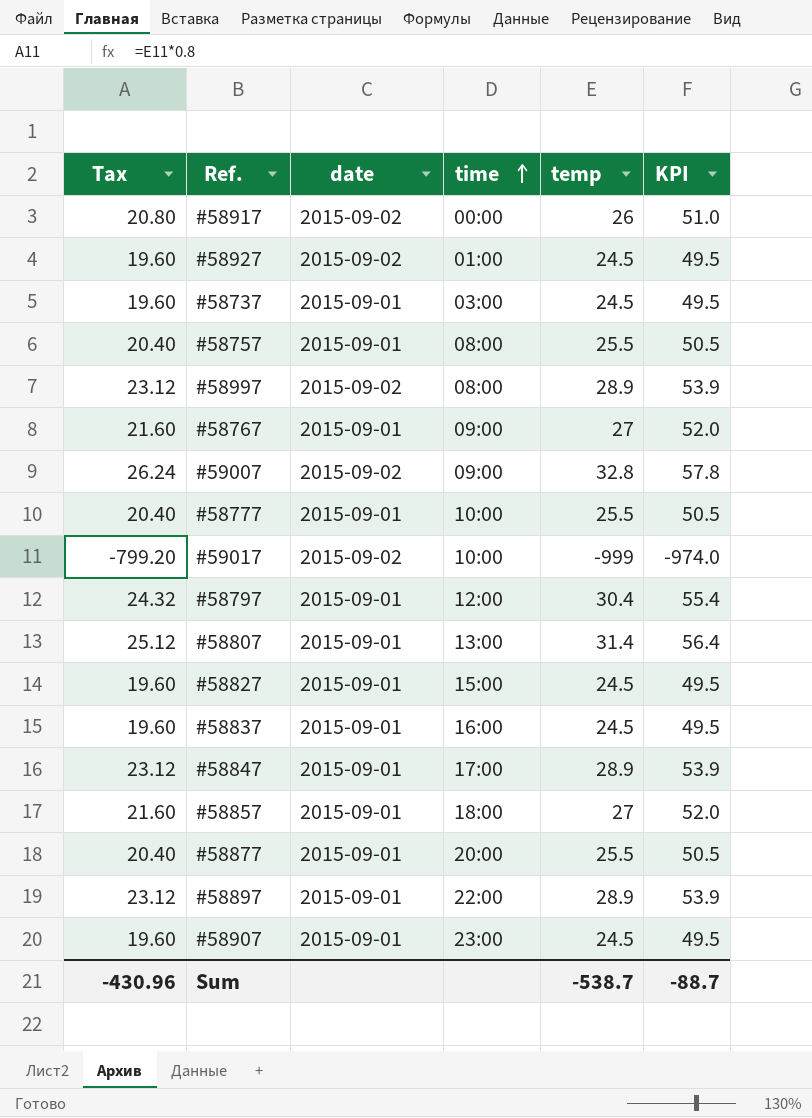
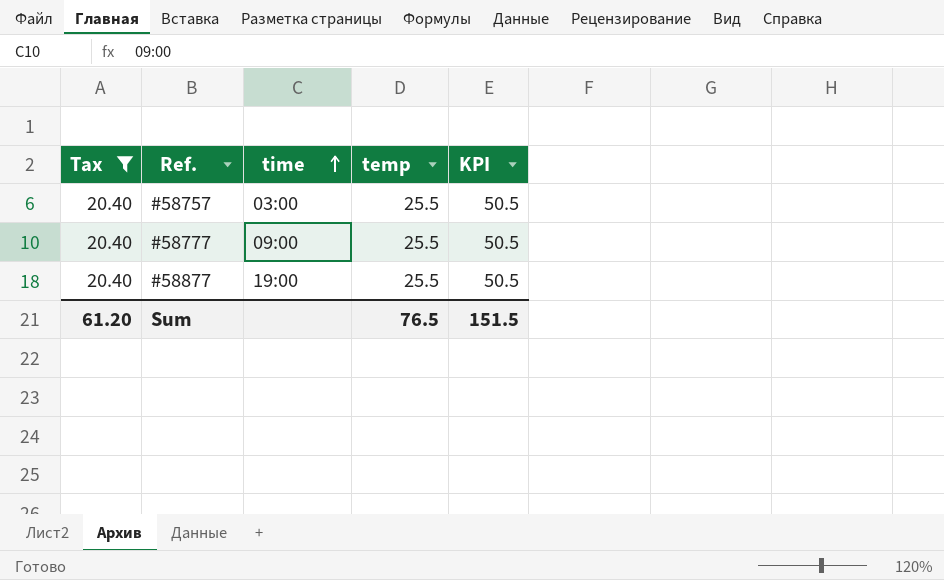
filter: none -> Tax = 20.40
column date | position: 3 -> none
#58757 | time: 08:00 -> 03:00
#58777 | time: 10:00 -> 09:00
#58877 | time: 20:00 -> 19:00
Sum | Tax: -430.96 -> 61.20
Sum | temp: -538.7 -> 76.5
Sum | KPI: -88.7 -> 151.5

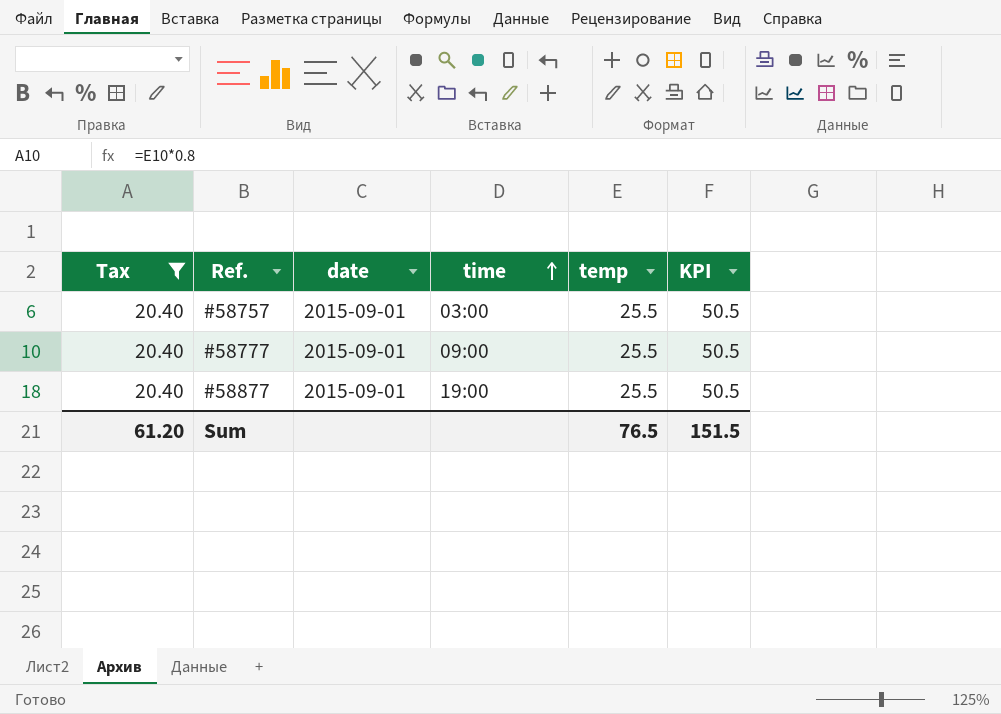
column date | position: none -> 3

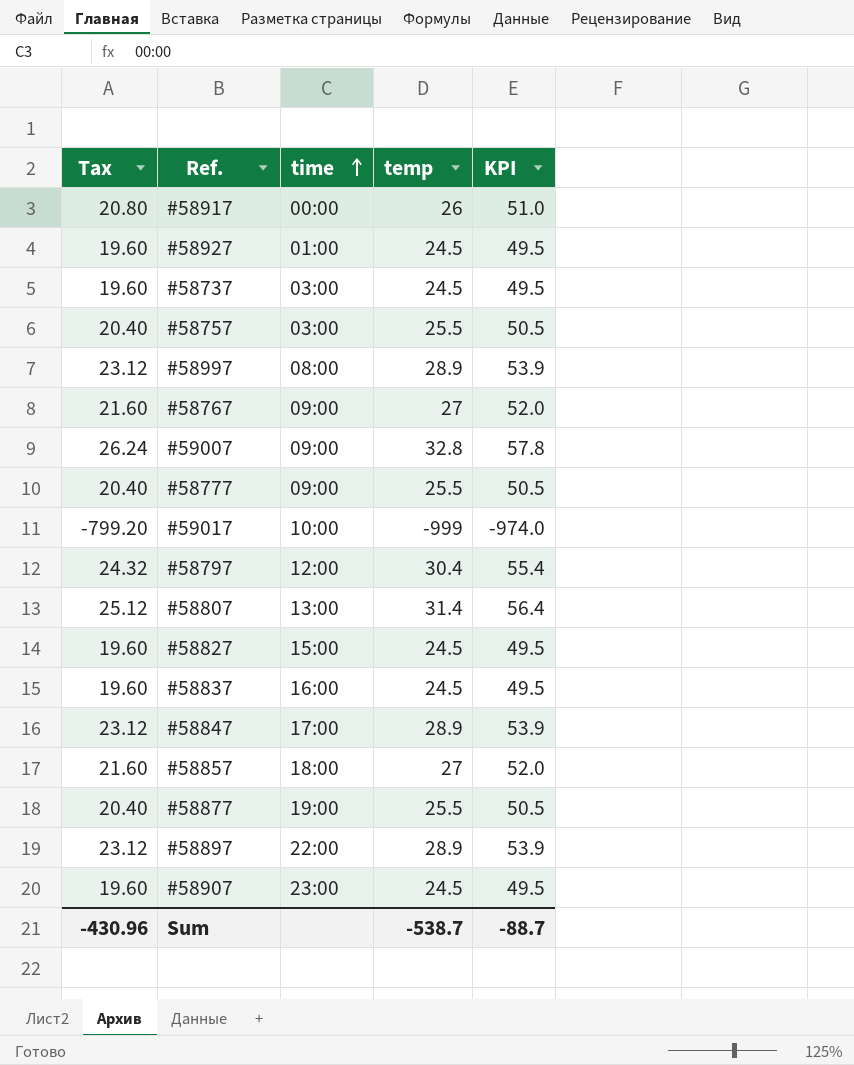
filter: Tax = 20.40 -> none
column date | position: 3 -> none
Sum | Tax: 61.20 -> -430.96
Sum | temp: 76.5 -> -538.7
Sum | KPI: 151.5 -> -88.7

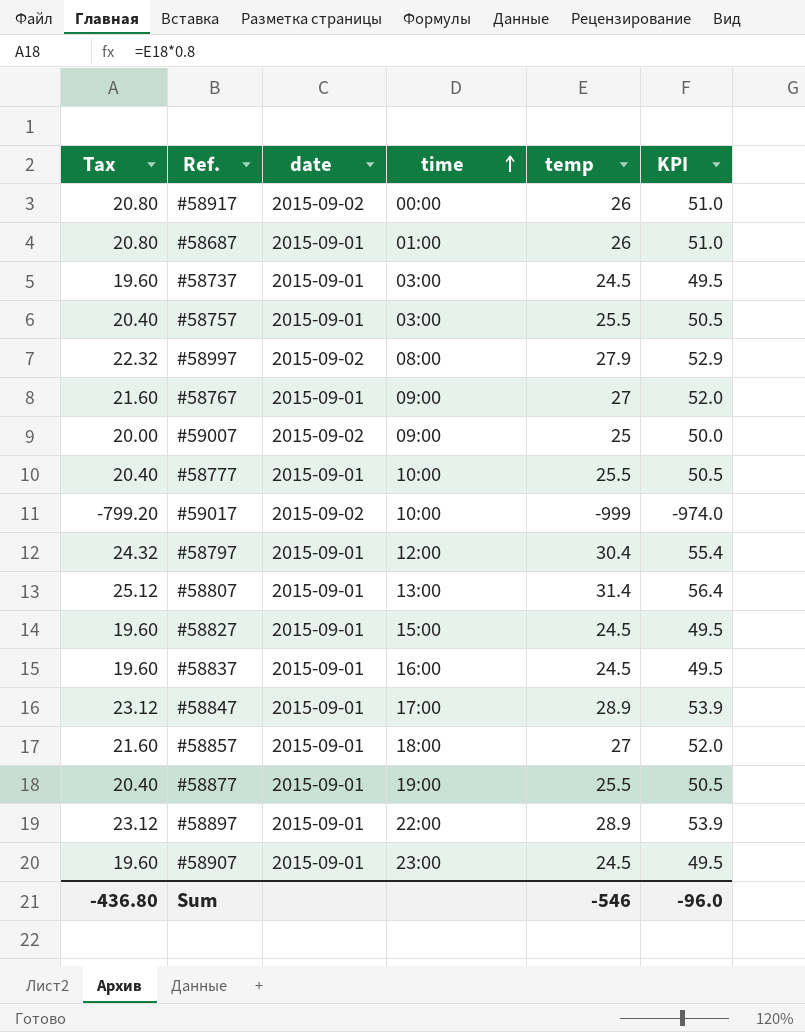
column date | position: none -> 3
row #58927: 19.60 | 01:00 | 24.5 | 49.5 -> none
row #58687: none -> 20.80 | 2015-09-01 | 01:00 | 26 | 51.0
#58997 | Tax: 23.12 -> 22.32
#58997 | temp: 28.9 -> 27.9
#58997 | KPI: 53.9 -> 52.9
#59007 | Tax: 26.24 -> 20.00
#59007 | temp: 32.8 -> 25
#59007 | KPI: 57.8 -> 50.0
#58777 | time: 09:00 -> 10:00
Sum | Tax: -430.96 -> -436.80
Sum | temp: -538.7 -> -546
Sum | KPI: -88.7 -> -96.0

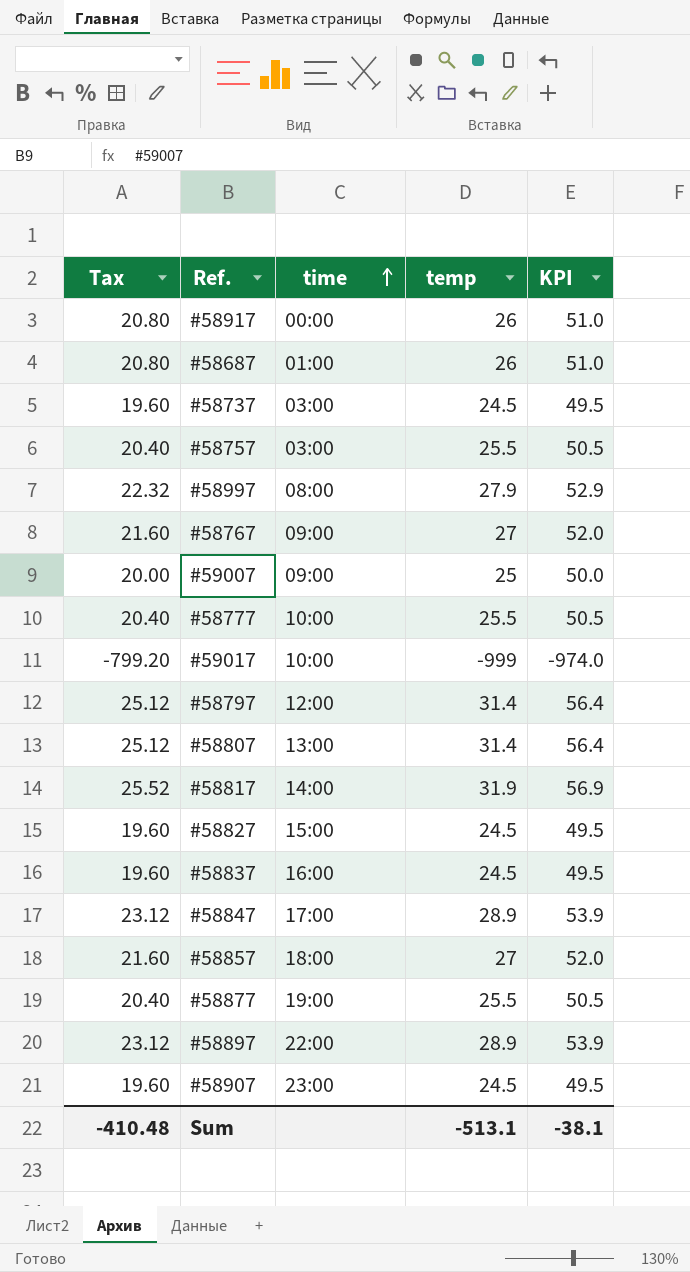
column date | position: 3 -> none
#58797 | Tax: 24.32 -> 25.12
#58797 | temp: 30.4 -> 31.4
#58797 | KPI: 55.4 -> 56.4
row #58817: none -> 25.52 | 14:00 | 31.9 | 56.9
Sum | Tax: -436.80 -> -410.48
Sum | temp: -546 -> -513.1
Sum | KPI: -96.0 -> -38.1

